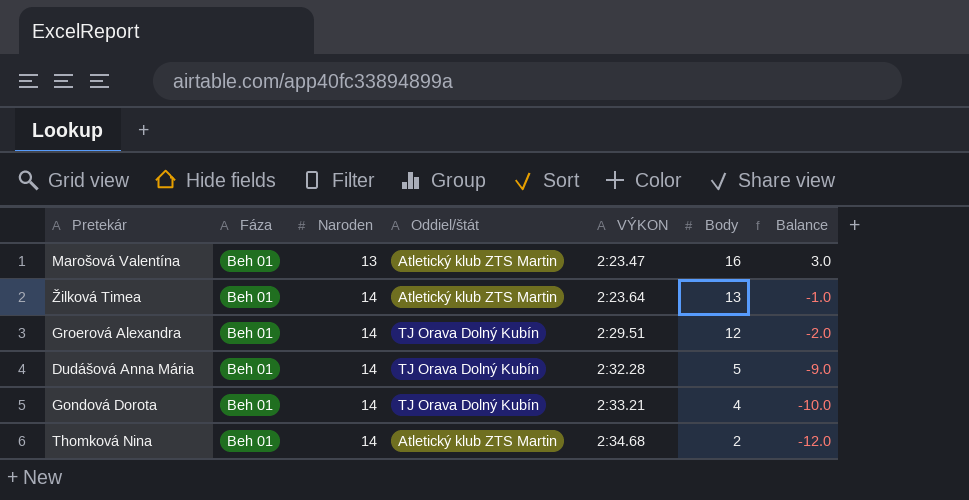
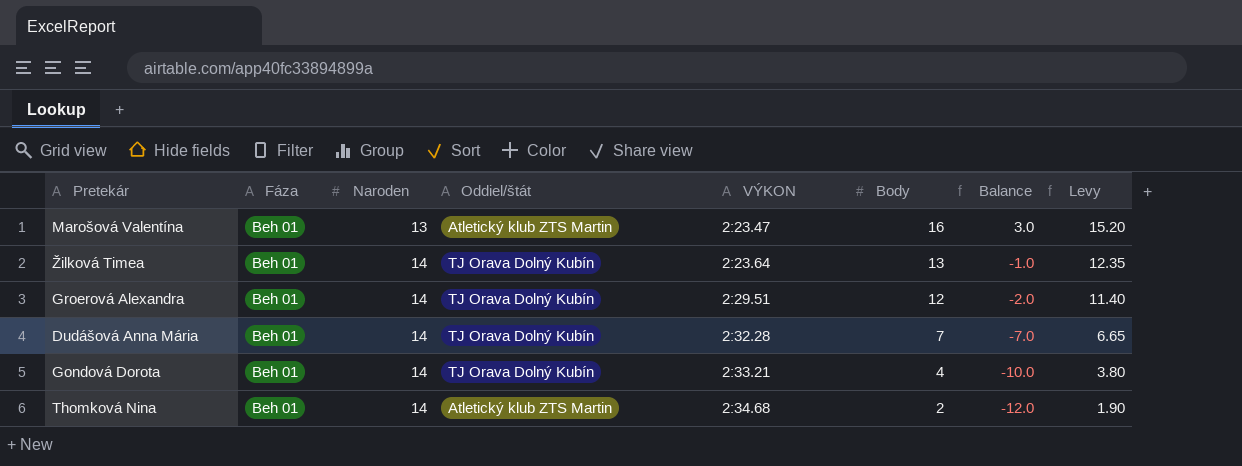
column Levy | formula: none -> [Body] * 0.95
Žilková Timea | Oddiel/štát: Atletický klub ZTS Martin -> TJ Orava Dolný Kubín
Dudášová Anna Mária | Body: 5 -> 7
Dudášová Anna Mária | Balance: -9.0 -> -7.0

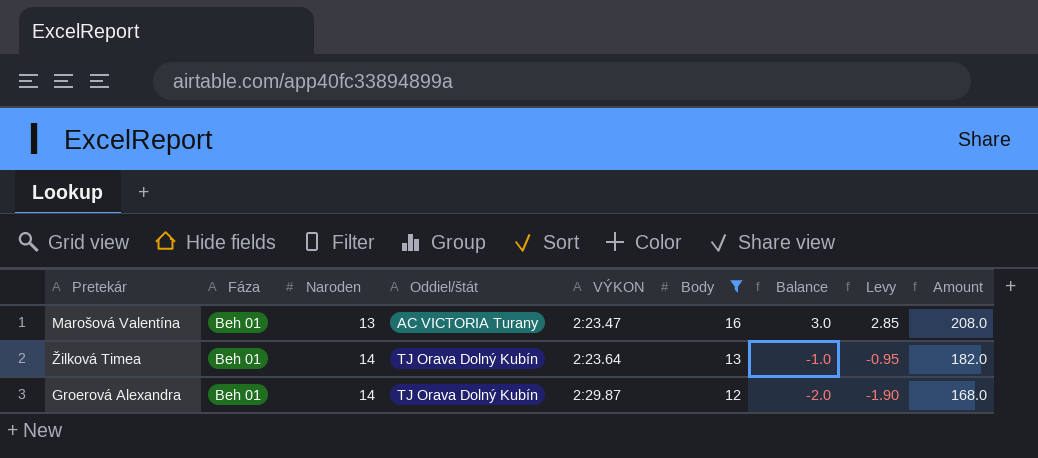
filter: none -> Body >= 12
column Levy | formula: [Body] * 0.95 -> [Balance] * 0.95
column Amount | formula: none -> [Naroden] * [Body]
Marošová Valentína | Oddiel/štát: Atletický klub ZTS Martin -> AC VICTORIA Turany
Groerová Alexandra | VÝKON: 2:29.51 -> 2:29.87

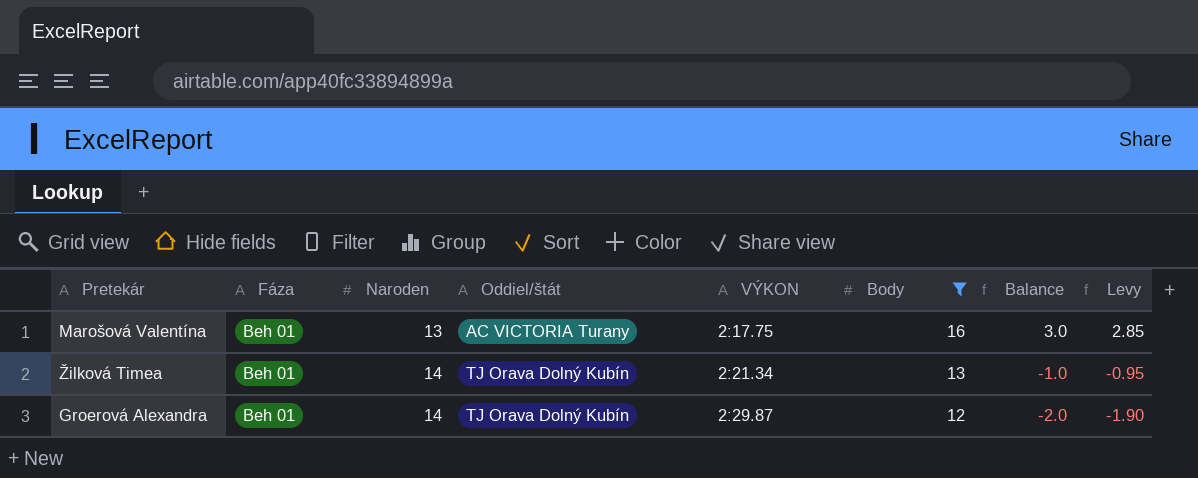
column Amount | formula: [Naroden] * [Body] -> none
Marošová Valentína | VÝKON: 2:23.47 -> 2:17.75
Žilková Timea | VÝKON: 2:23.64 -> 2:21.34

